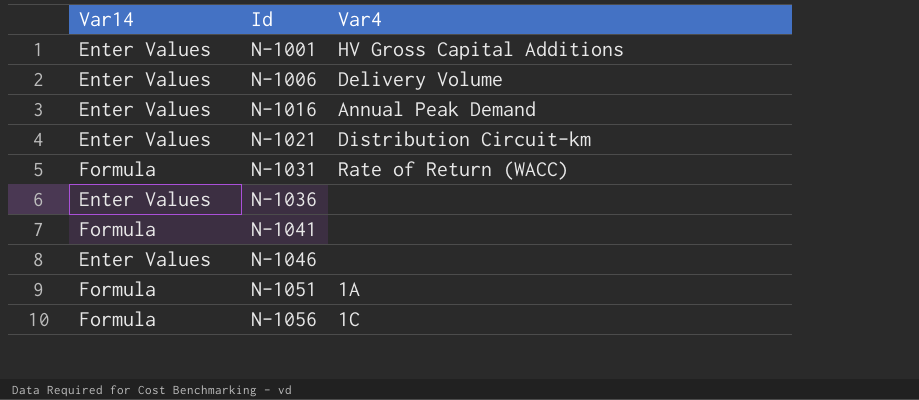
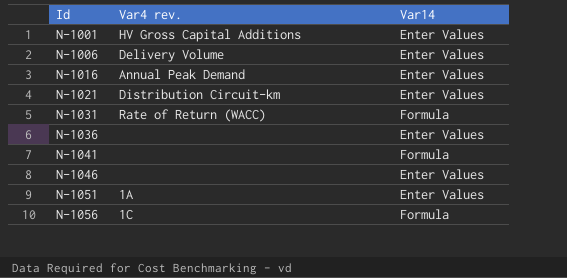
column name: Var4 -> Var4 rev.
column Var14 | position: 1 -> 3
N-1051 | Var14: Formula -> Enter Values

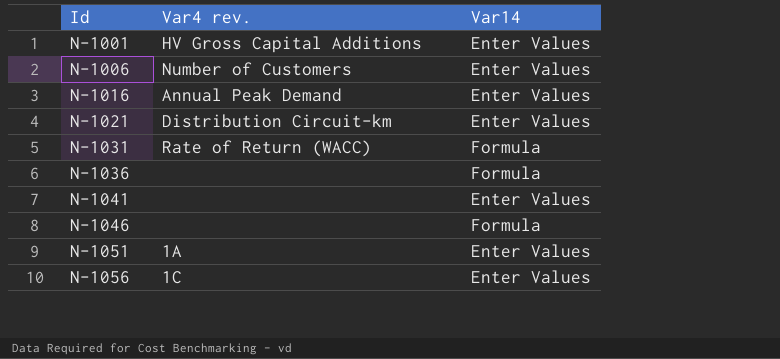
N-1006 | Var4 rev.: Delivery Volume -> Number of Customers
N-1036 | Var14: Enter Values -> Formula
N-1041 | Var14: Formula -> Enter Values
N-1046 | Var14: Enter Values -> Formula
N-1056 | Var14: Formula -> Enter Values

